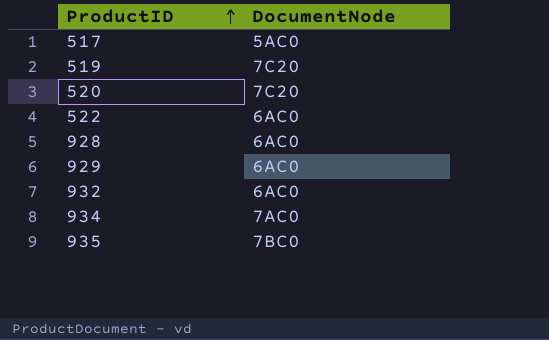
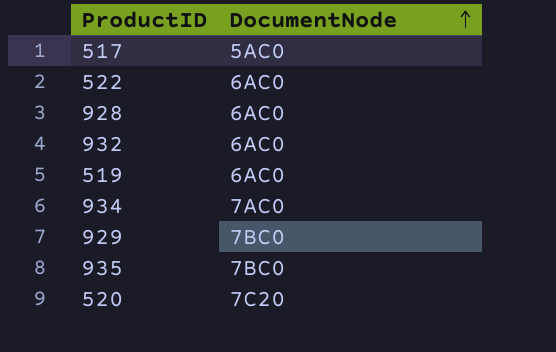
row order: ProductID ascending -> DocumentNode ascending
519 | DocumentNode: 7C20 -> 6AC0
929 | DocumentNode: 6AC0 -> 7BC0

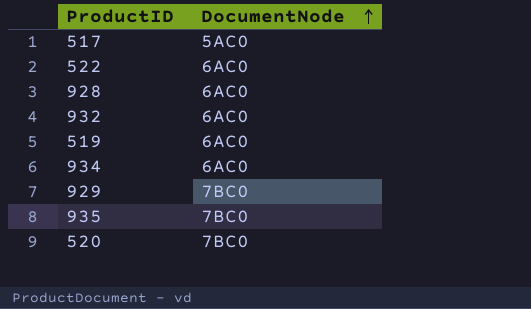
934 | DocumentNode: 7AC0 -> 6AC0
520 | DocumentNode: 7C20 -> 7BC0

